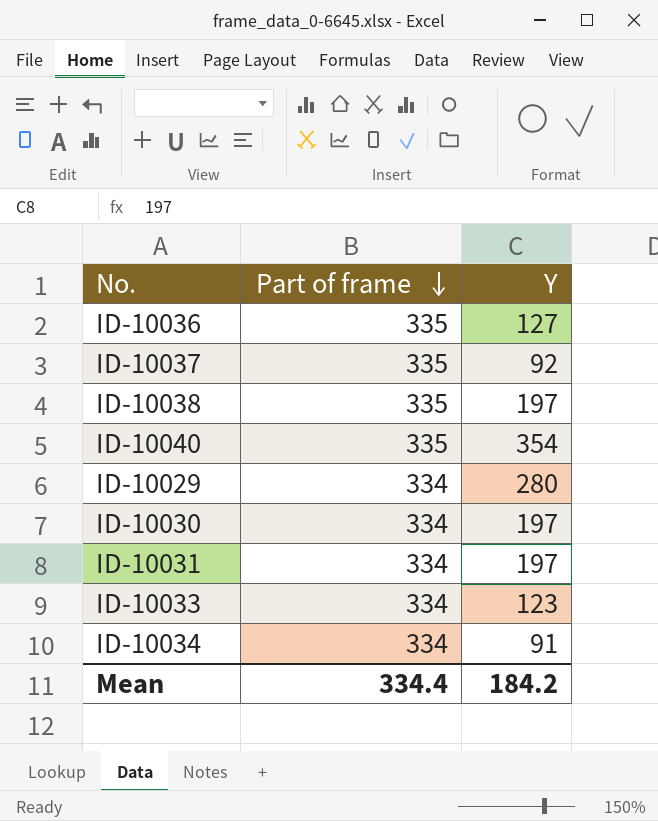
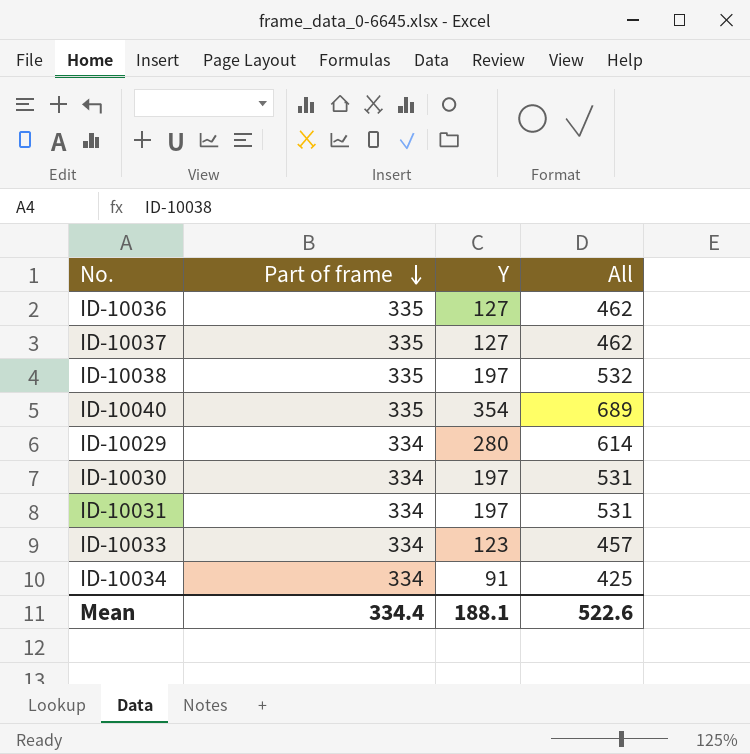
column All | formula: none -> [Part of frame] + [Y]
ID-10037 | Y: 92 -> 127
Mean | Y: 184.2 -> 188.1

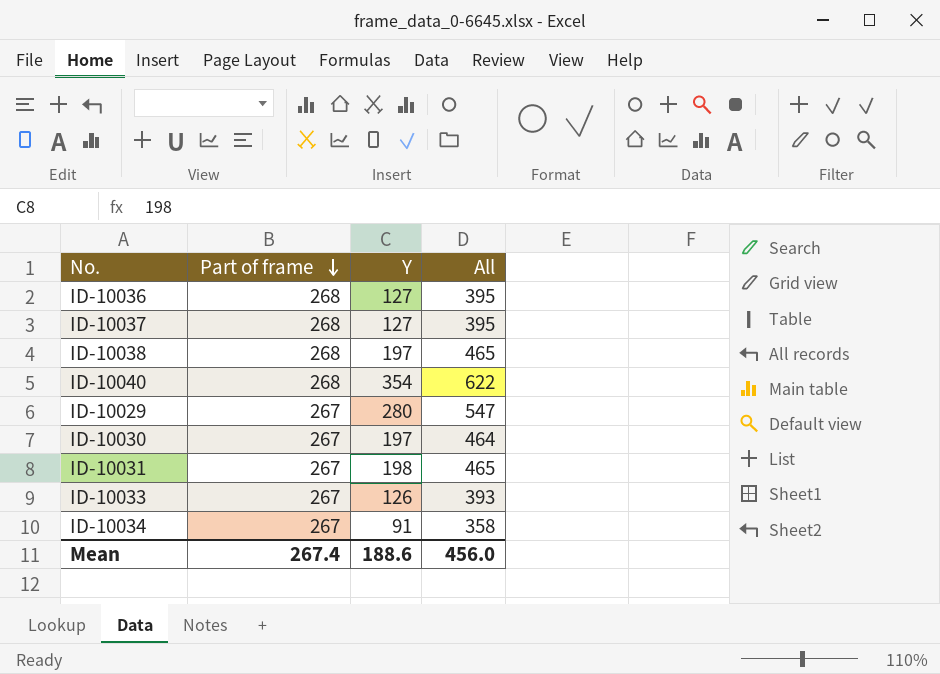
ID-10036 | Part of frame: 335 -> 268
ID-10036 | All: 462 -> 395
ID-10037 | Part of frame: 335 -> 268
ID-10037 | All: 462 -> 395
ID-10038 | Part of frame: 335 -> 268
ID-10038 | All: 532 -> 465
ID-10040 | Part of frame: 335 -> 268
ID-10040 | All: 689 -> 622
ID-10029 | Part of frame: 334 -> 267
ID-10029 | All: 614 -> 547
ID-10030 | Part of frame: 334 -> 267
ID-10030 | All: 531 -> 464
ID-10031 | Part of frame: 334 -> 267
ID-10031 | Y: 197 -> 198
ID-10031 | All: 531 -> 465
ID-10033 | Part of frame: 334 -> 267
ID-10033 | Y: 123 -> 126
ID-10033 | All: 457 -> 393
ID-10034 | Part of frame: 334 -> 267
ID-10034 | All: 425 -> 358
Mean | Part of frame: 334.4 -> 267.4
Mean | Y: 188.1 -> 188.6
Mean | All: 522.6 -> 456.0

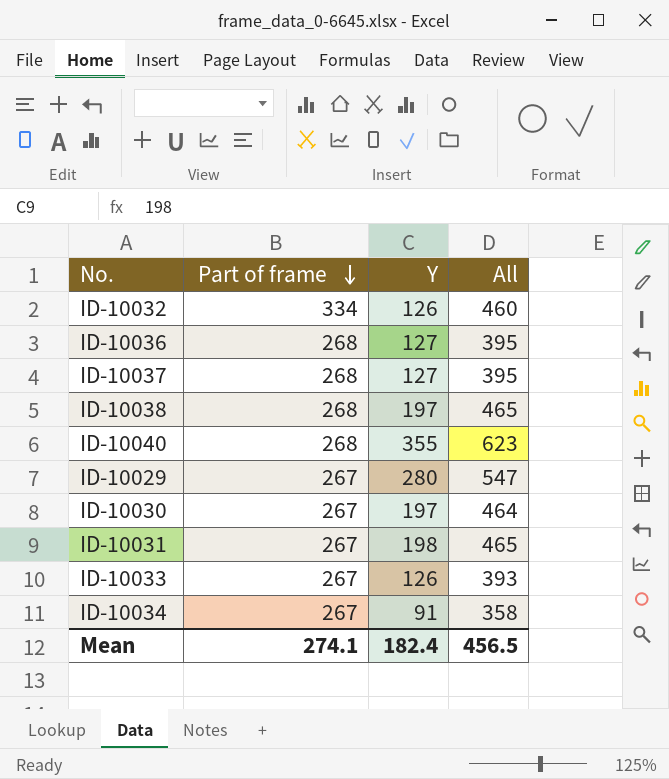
row ID-10032: none -> 334 | 126 | 460
ID-10040 | Y: 354 -> 355
ID-10040 | All: 622 -> 623
Mean | Part of frame: 267.4 -> 274.1
Mean | Y: 188.6 -> 182.4
Mean | All: 456.0 -> 456.5

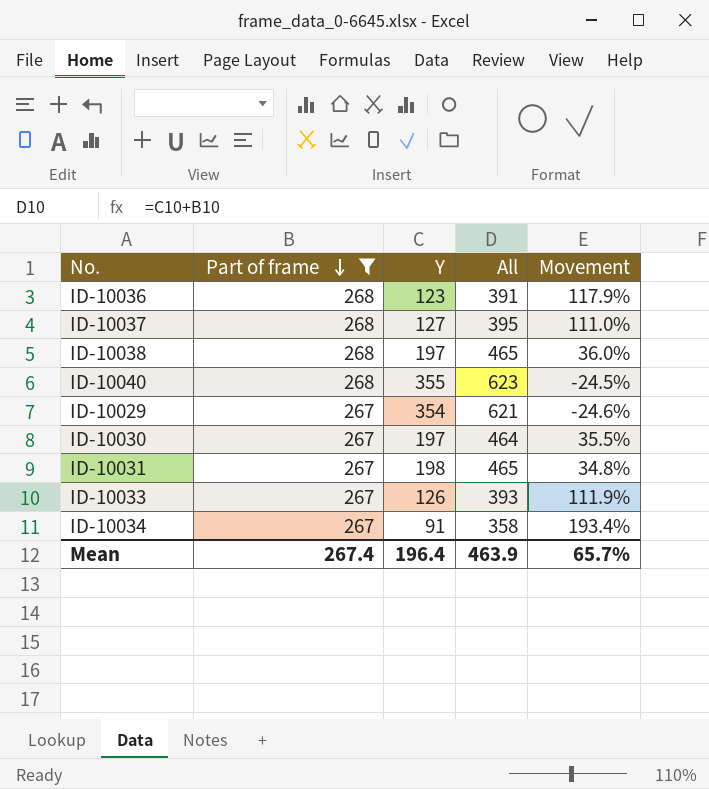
filter: none -> Part of frame != 334
column Movement | formula: none -> ([Part of frame] - [Y]) / [Y]
ID-10036 | Y: 127 -> 123
ID-10036 | All: 395 -> 391
ID-10029 | Y: 280 -> 354
ID-10029 | All: 547 -> 621
Mean | Part of frame: 274.1 -> 267.4
Mean | Y: 182.4 -> 196.4
Mean | All: 456.5 -> 463.9

